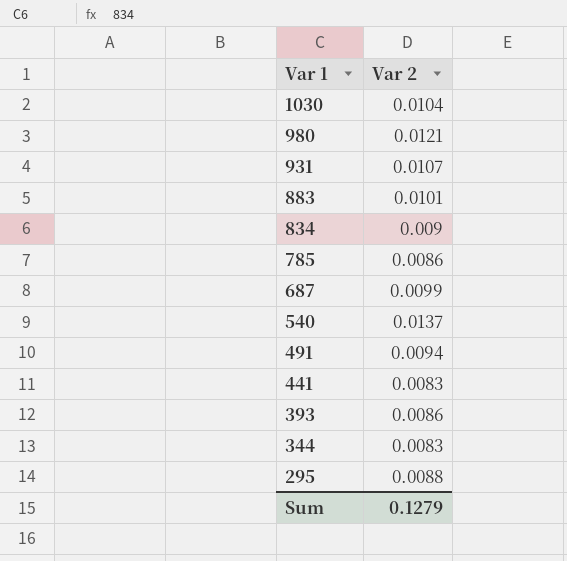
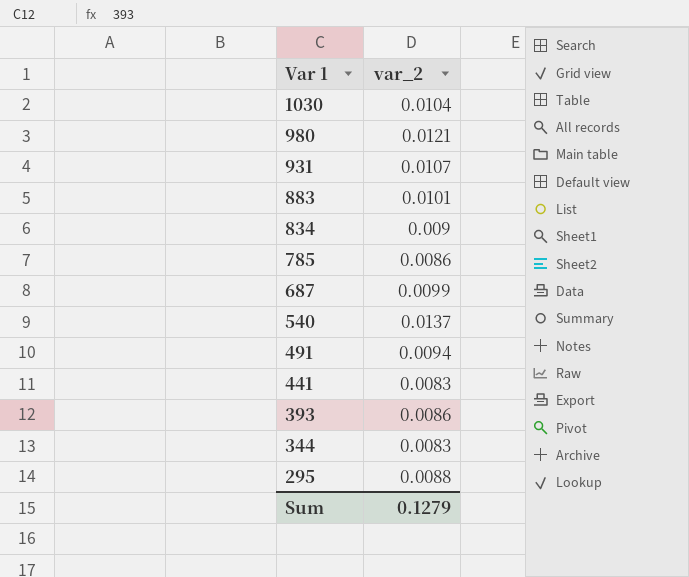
column name: Var 2 -> var_2

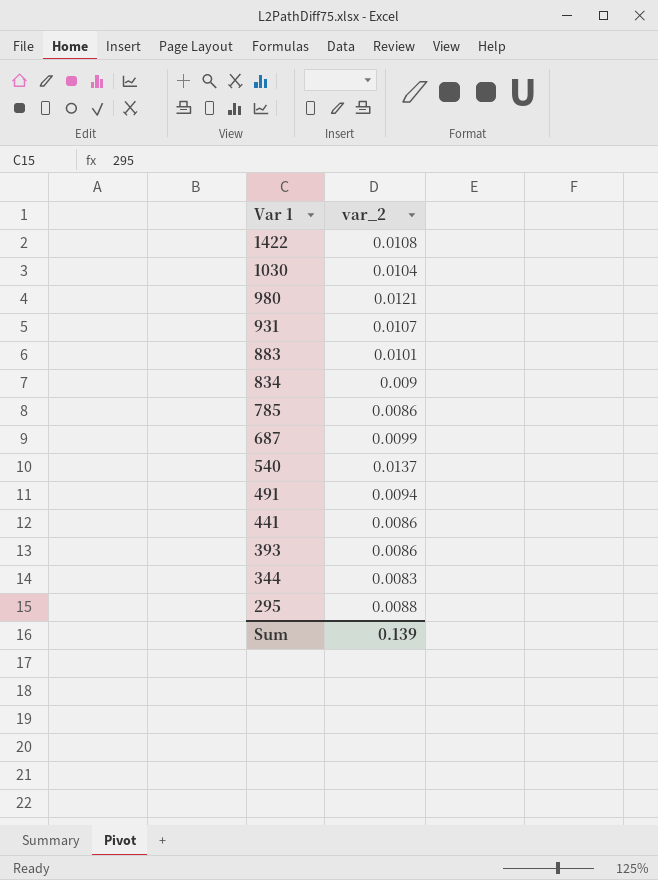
row 1422: none -> 0.0108
441 | var_2: 0.0083 -> 0.0086
Sum | var_2: 0.1279 -> 0.139

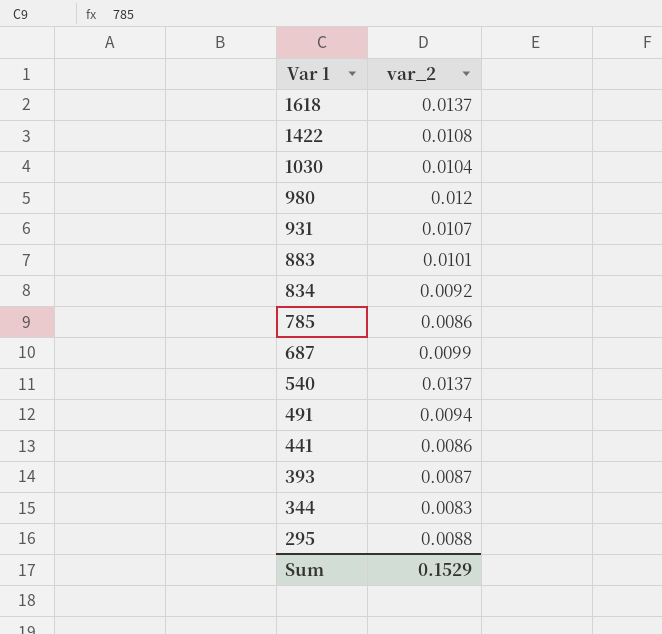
row 1618: none -> 0.0137
980 | var_2: 0.0121 -> 0.012
834 | var_2: 0.009 -> 0.0092
393 | var_2: 0.0086 -> 0.0087
Sum | var_2: 0.139 -> 0.1529

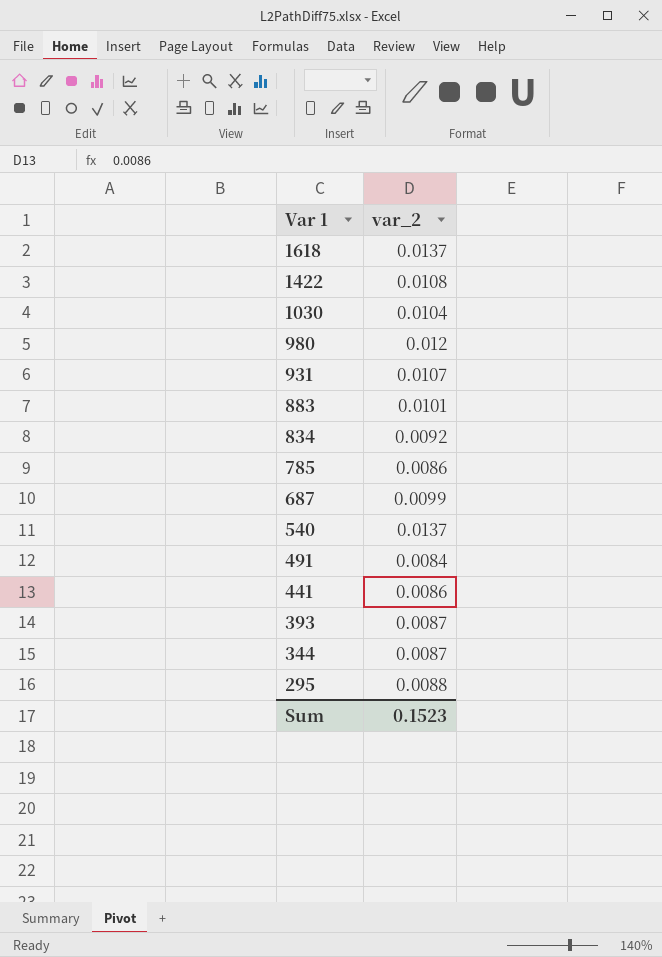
491 | var_2: 0.0094 -> 0.0084
344 | var_2: 0.0083 -> 0.0087
Sum | var_2: 0.1529 -> 0.1523

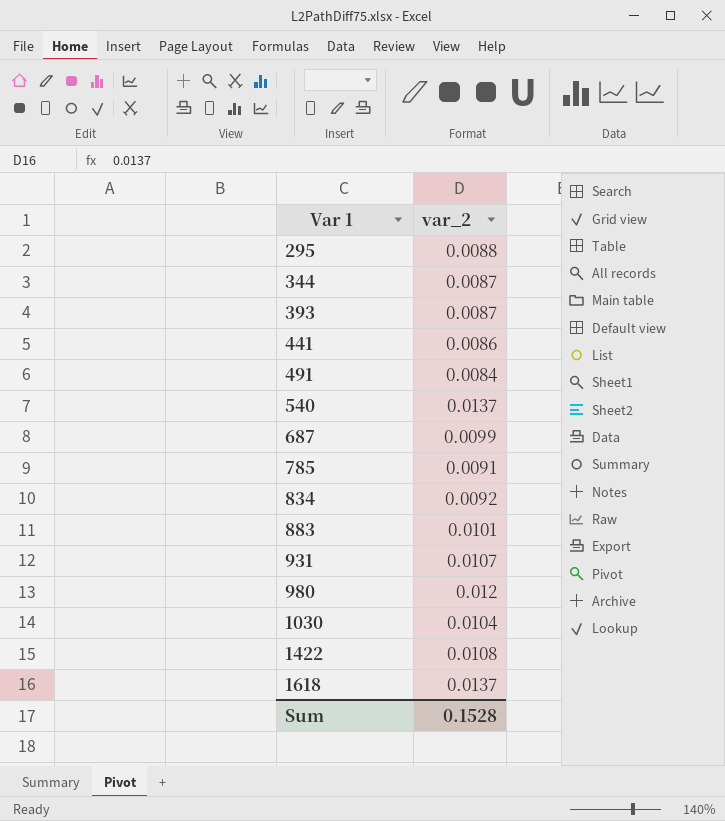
row order: Var 1 descending -> Var 1 ascending
785 | var_2: 0.0086 -> 0.0091
Sum | var_2: 0.1523 -> 0.1528

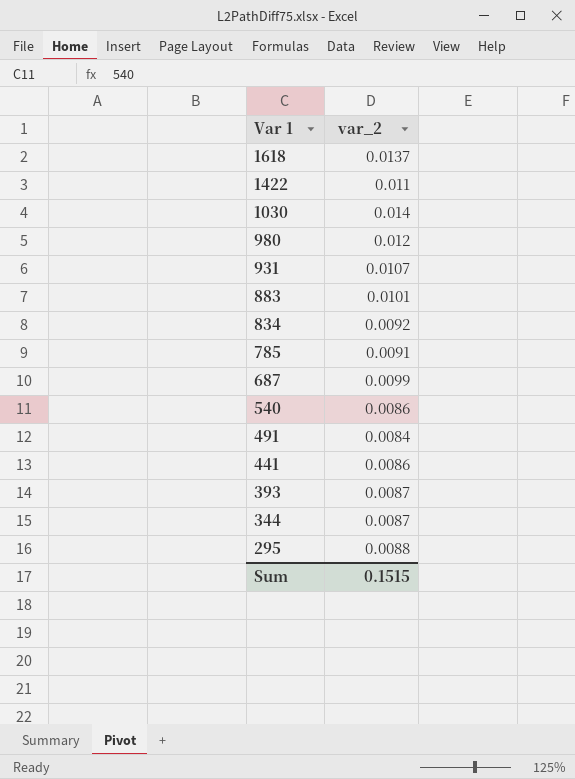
row order: Var 1 ascending -> Var 1 descending
1422 | var_2: 0.0108 -> 0.011
1030 | var_2: 0.0104 -> 0.014
540 | var_2: 0.0137 -> 0.0086
Sum | var_2: 0.1528 -> 0.1515

